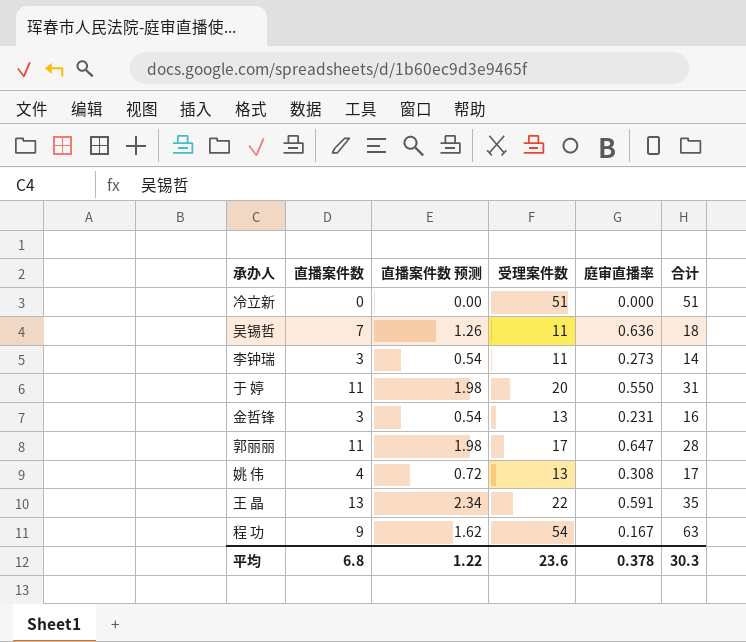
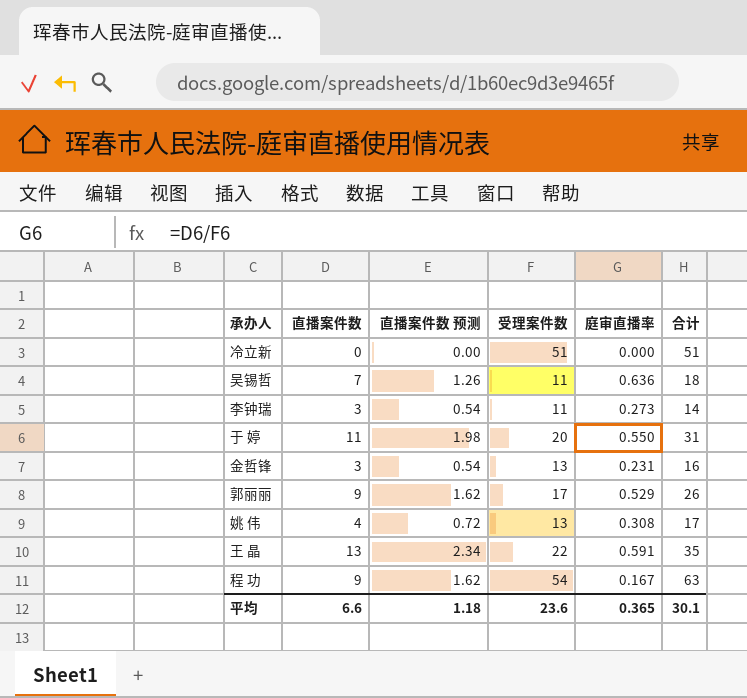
郭丽丽 | 直播案件数: 11 -> 9
郭丽丽 | 直播案件数 预测: 1.98 -> 1.62
郭丽丽 | 庭审直播率: 0.647 -> 0.529
郭丽丽 | 合计: 28 -> 26
平均 | 直播案件数: 6.8 -> 6.6
平均 | 直播案件数 预测: 1.22 -> 1.18
平均 | 庭审直播率: 0.378 -> 0.365
平均 | 合计: 30.3 -> 30.1

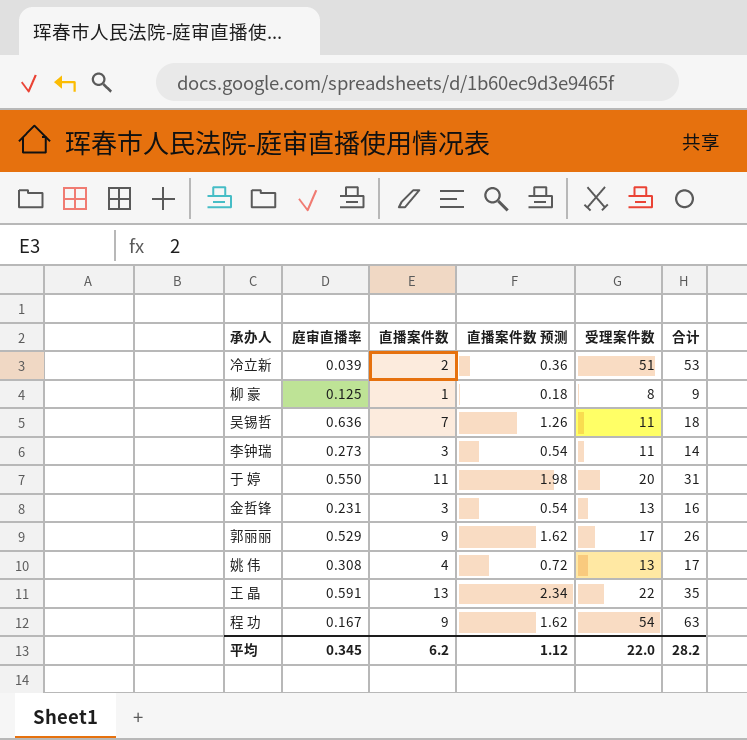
column 庭审直播率 | position: 5 -> 2
冷立新 | 庭审直播率: 0.000 -> 0.039
冷立新 | 直播案件数: 0 -> 2
冷立新 | 直播案件数 预测: 0.00 -> 0.36
冷立新 | 合计: 51 -> 53
row 柳 豪: none -> 0.125 | 1 | 0.18 | 8 | 9
平均 | 庭审直播率: 0.365 -> 0.345
平均 | 直播案件数: 6.6 -> 6.2
平均 | 直播案件数 预测: 1.18 -> 1.12
平均 | 受理案件数: 23.6 -> 22.0
平均 | 合计: 30.1 -> 28.2

